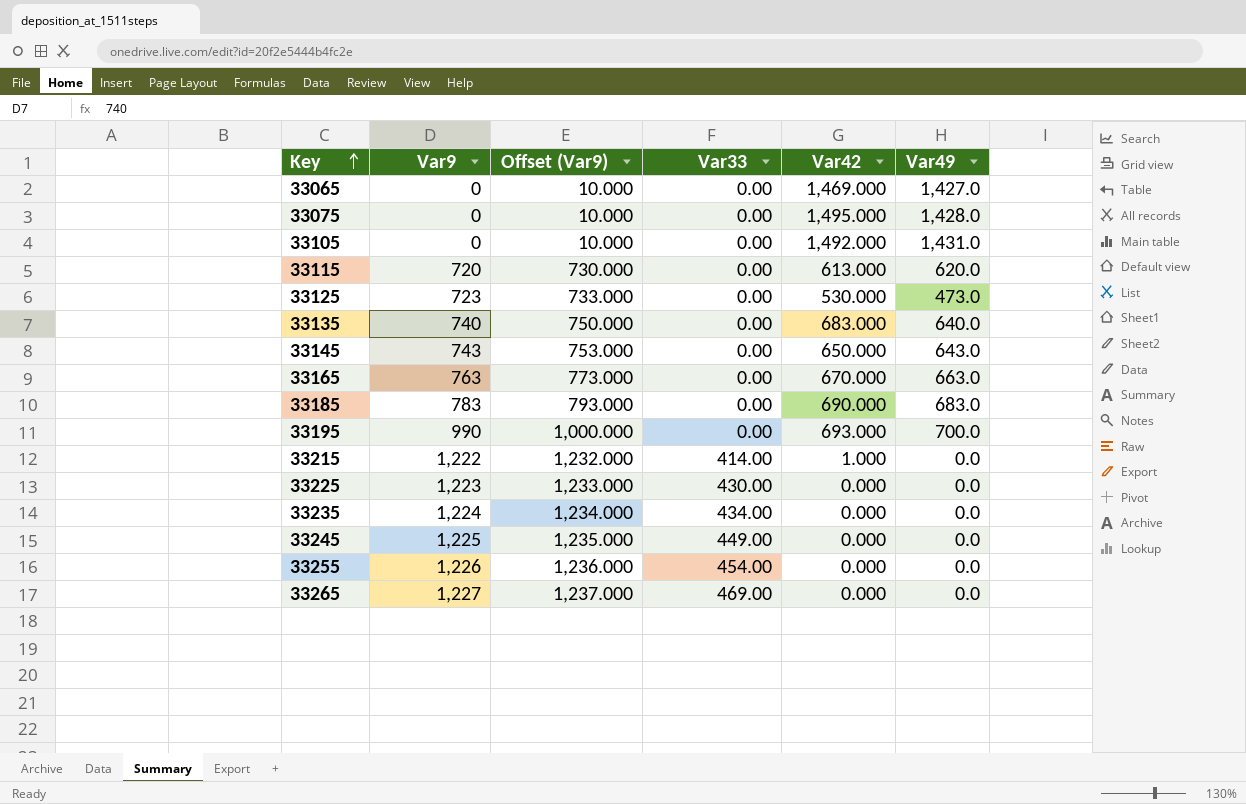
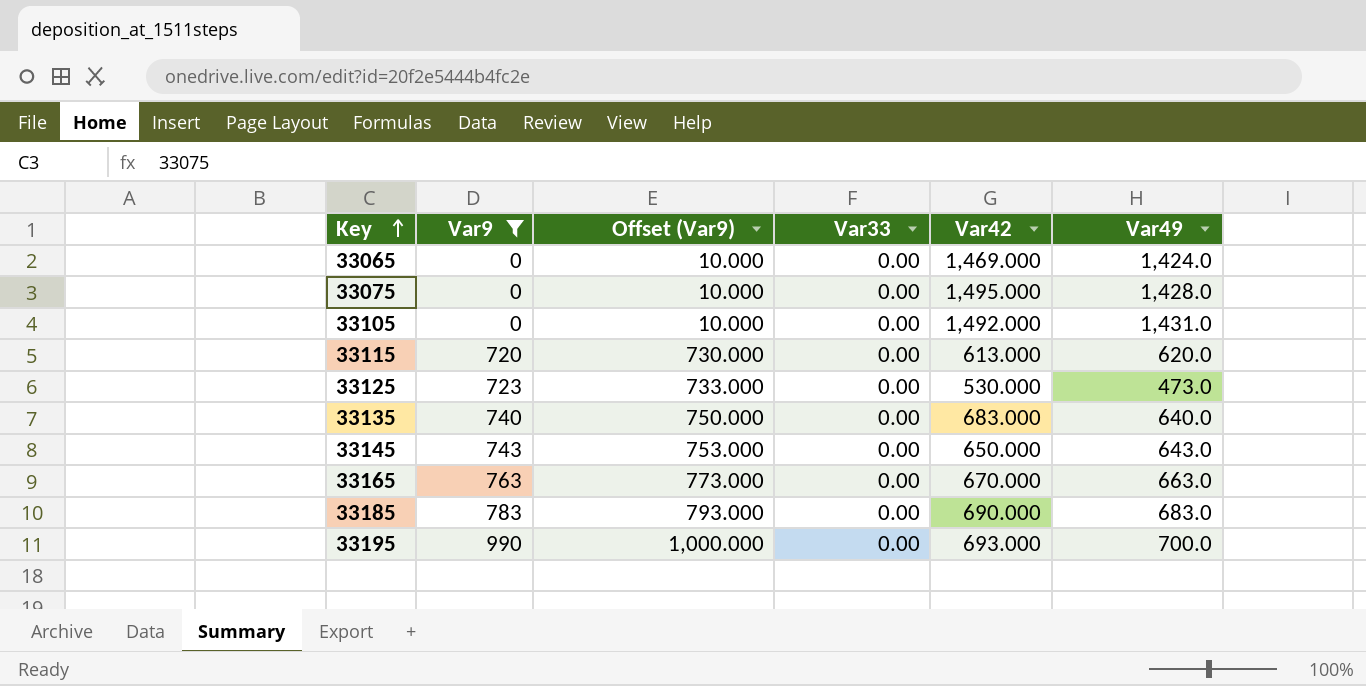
filter: none -> Var9 <= 990
33065 | Var49: 1,427.0 -> 1,424.0

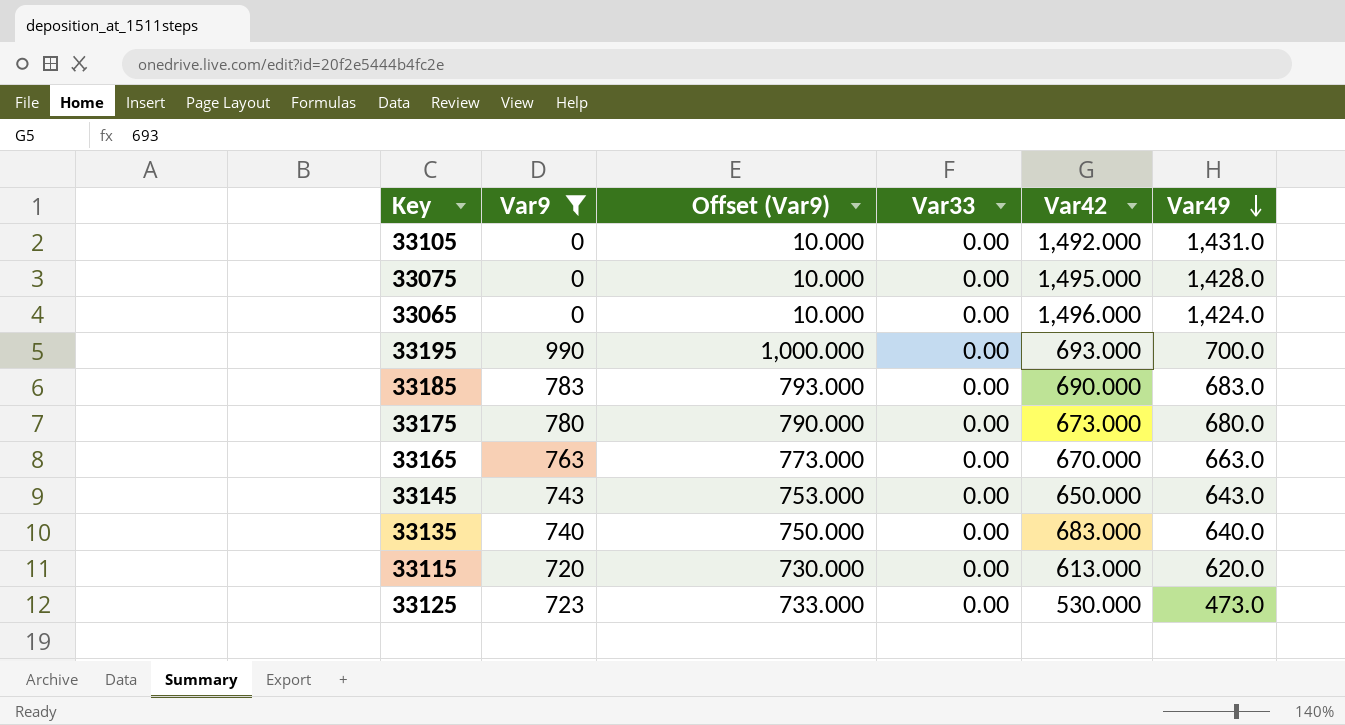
row order: Key ascending -> Var49 descending
33065 | Var42: 1,469.000 -> 1,496.000
row 33175: none -> 780 | 790.000 | 0.00 | 673.000 | 680.0

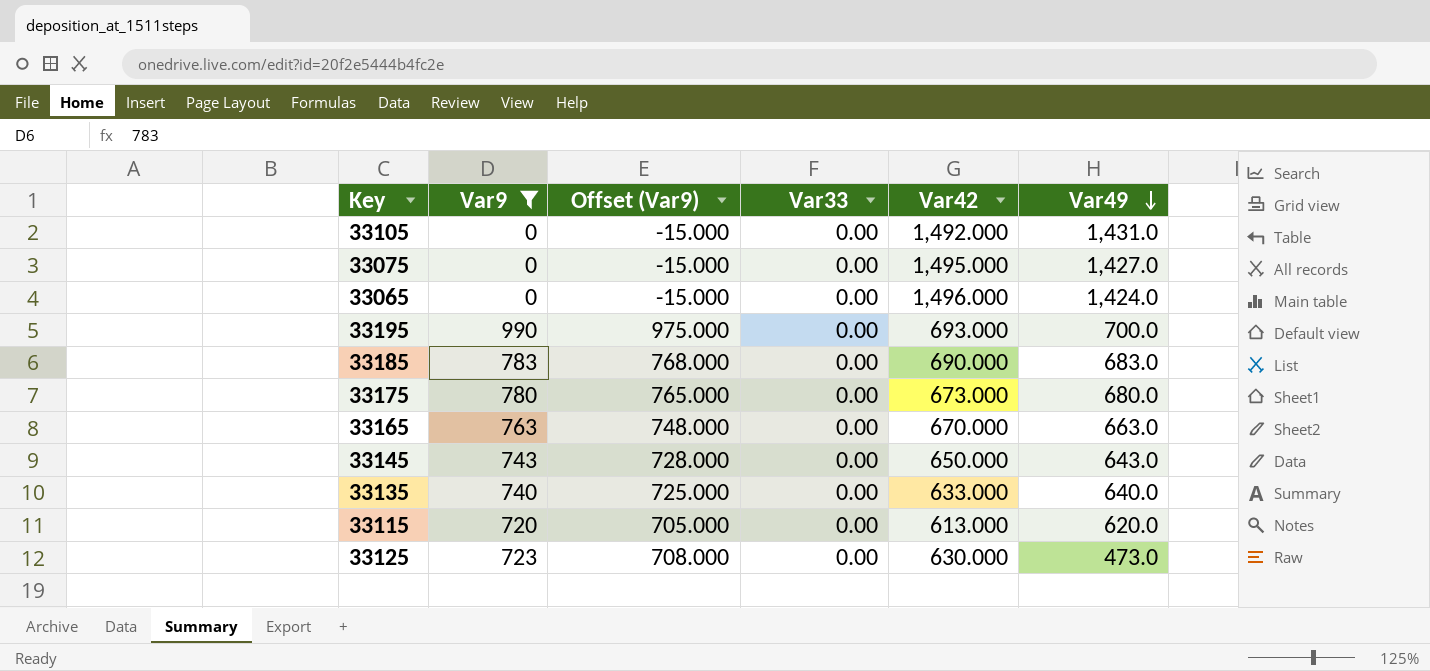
column Offset (Var9) | formula: [Var9] + 10 -> [Var9] - 15
33075 | Var49: 1,428.0 -> 1,427.0
33135 | Var42: 683.000 -> 633.000
33125 | Var42: 530.000 -> 630.000

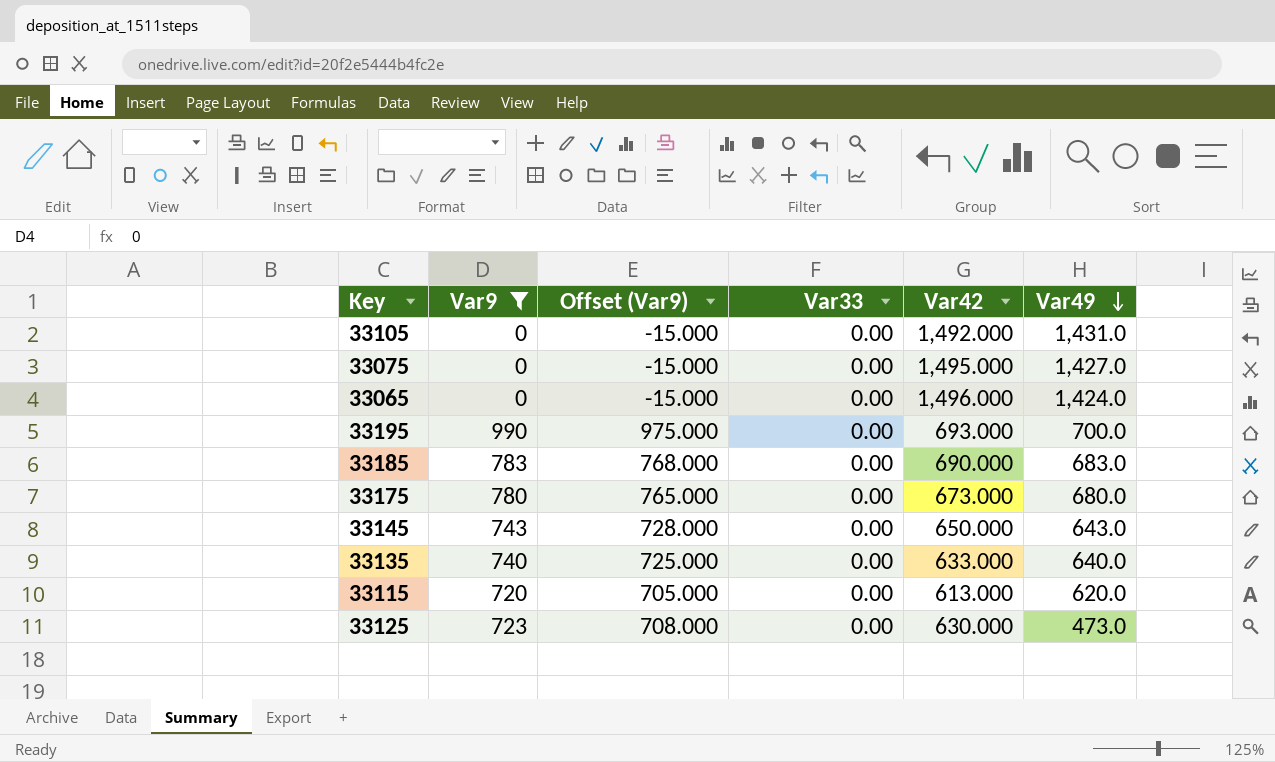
row 33165: 763 | 748.000 | 0.00 | 670.000 | 663.0 -> none

